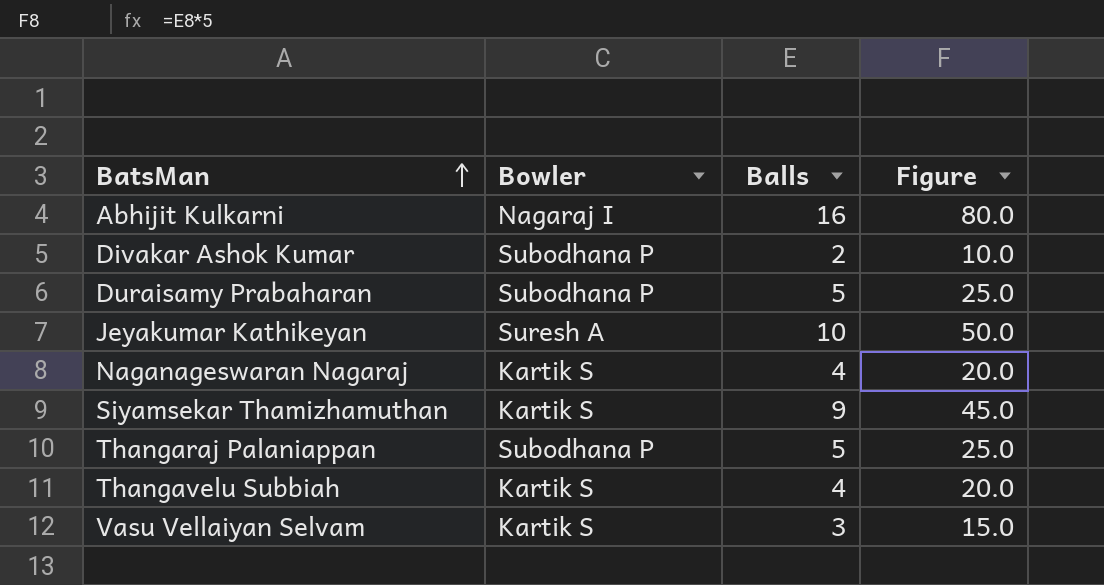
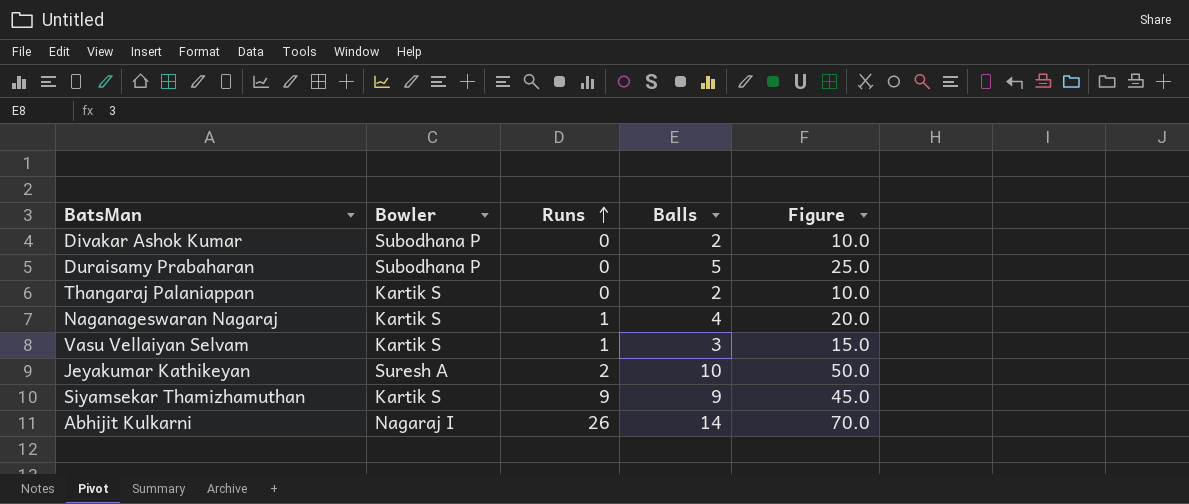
row order: BatsMan ascending -> Runs ascending
column Runs | position: none -> 3
row Thangavelu Subbiah: Kartik S | 4 | 20.0 -> none
Thangaraj Palaniappan | Bowler: Subodhana P -> Kartik S
Thangaraj Palaniappan | Balls: 5 -> 2
Thangaraj Palaniappan | Figure: 25.0 -> 10.0
Abhijit Kulkarni | Balls: 16 -> 14
Abhijit Kulkarni | Figure: 80.0 -> 70.0

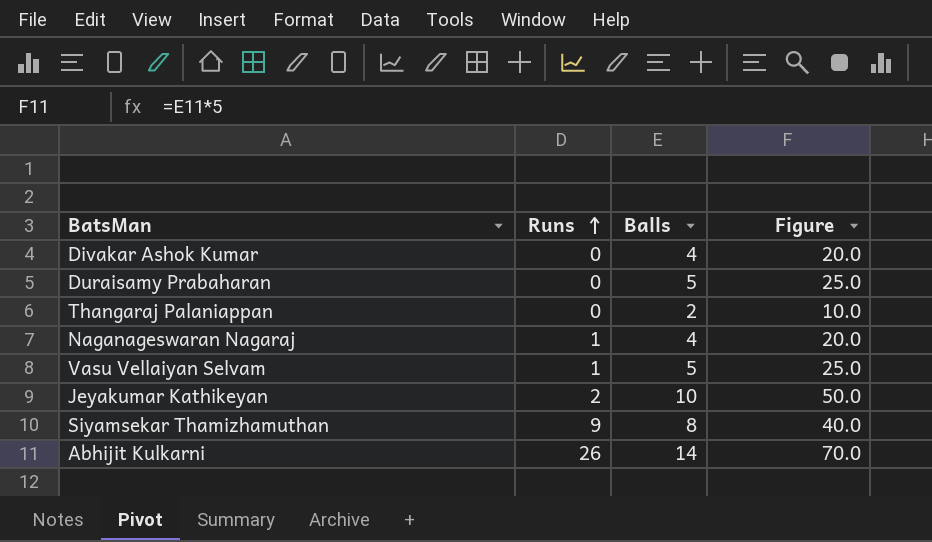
column Bowler | position: 2 -> none
Divakar Ashok Kumar | Balls: 2 -> 4
Divakar Ashok Kumar | Figure: 10.0 -> 20.0
Vasu Vellaiyan Selvam | Balls: 3 -> 5
Vasu Vellaiyan Selvam | Figure: 15.0 -> 25.0
Siyamsekar Thamizhamuthan | Balls: 9 -> 8
Siyamsekar Thamizhamuthan | Figure: 45.0 -> 40.0

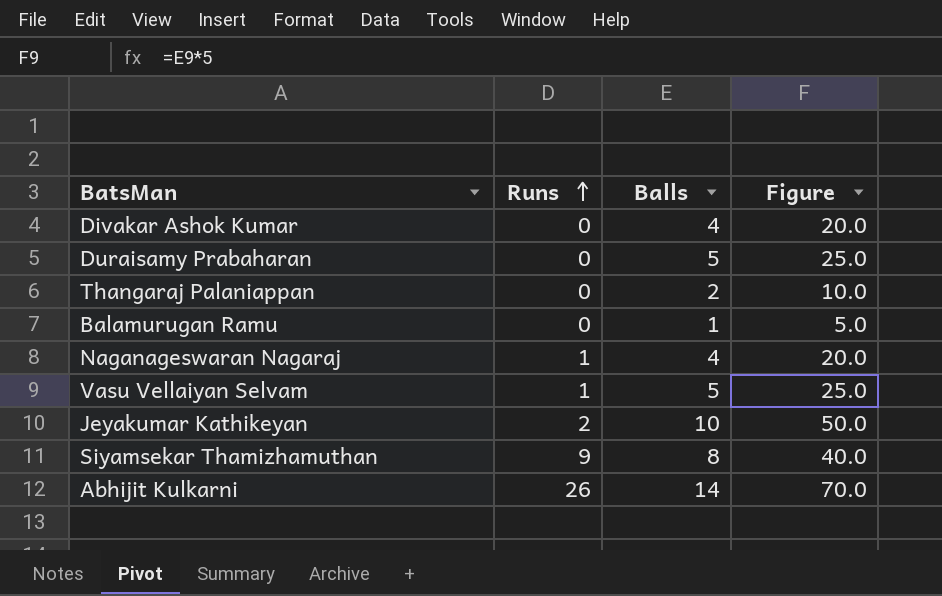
row Balamurugan Ramu: none -> 0 | 1 | 5.0

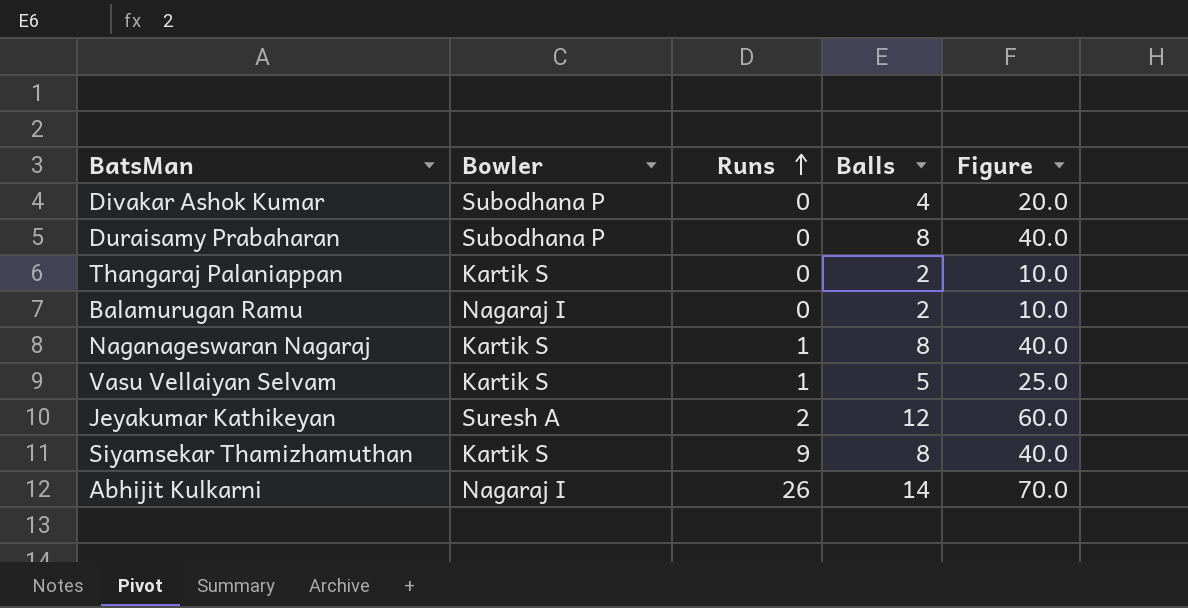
column Bowler | position: none -> 2
Duraisamy Prabaharan | Balls: 5 -> 8
Duraisamy Prabaharan | Figure: 25.0 -> 40.0
Balamurugan Ramu | Balls: 1 -> 2
Balamurugan Ramu | Figure: 5.0 -> 10.0
Naganageswaran Nagaraj | Balls: 4 -> 8
Naganageswaran Nagaraj | Figure: 20.0 -> 40.0
Jeyakumar Kathikeyan | Balls: 10 -> 12
Jeyakumar Kathikeyan | Figure: 50.0 -> 60.0

